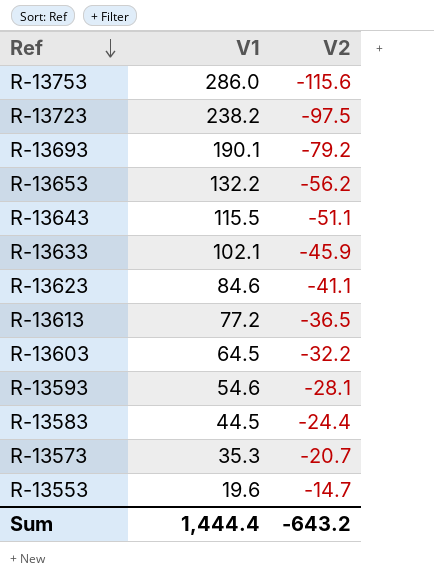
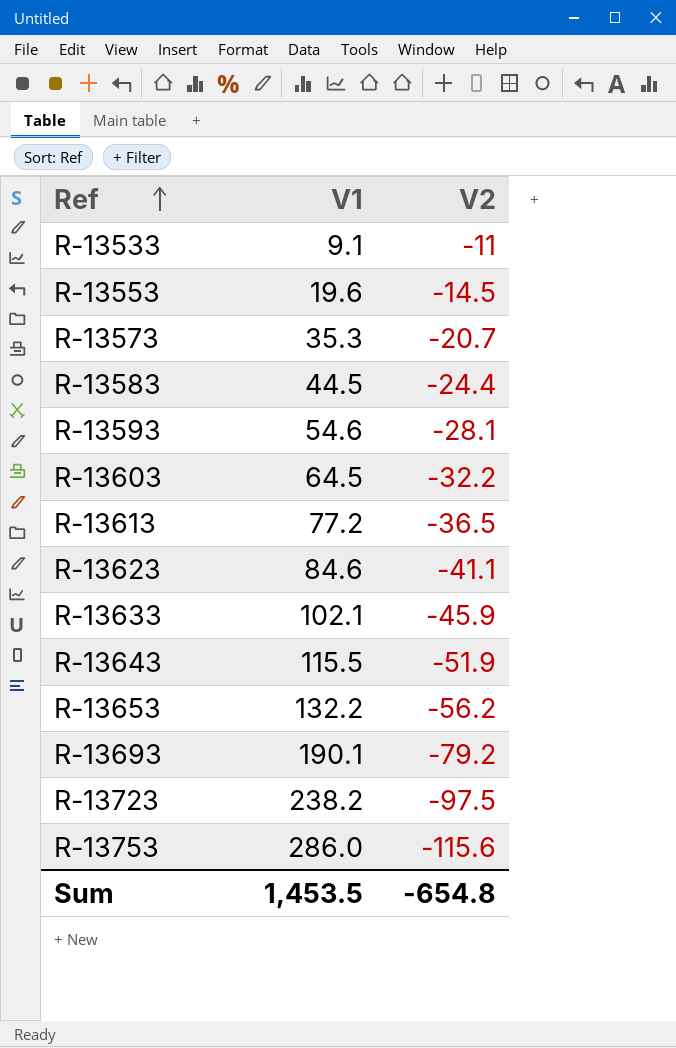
row order: Ref descending -> Ref ascending
row R-13533: none -> 9.1 | -11
R-13553 | V2: -14.7 -> -14.5
R-13643 | V2: -51.1 -> -51.9
Sum | V1: 1,444.4 -> 1,453.5
Sum | V2: -643.2 -> -654.8

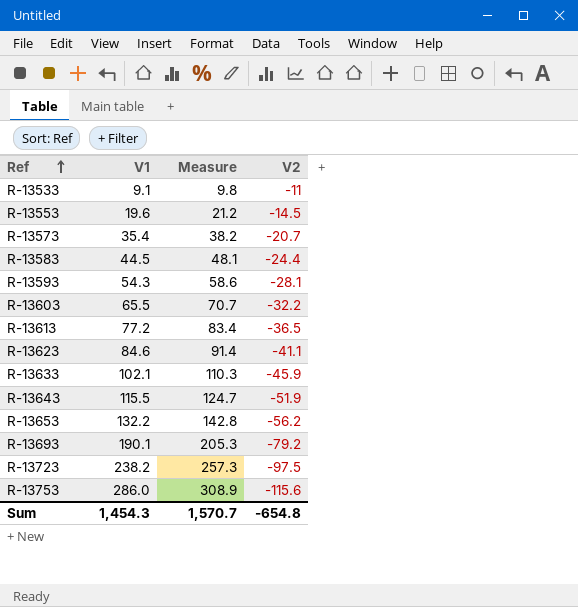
column Measure | formula: none -> [V1] * 1.08
R-13573 | V1: 35.3 -> 35.4
R-13593 | V1: 54.6 -> 54.3
R-13603 | V1: 64.5 -> 65.5
Sum | V1: 1,453.5 -> 1,454.3

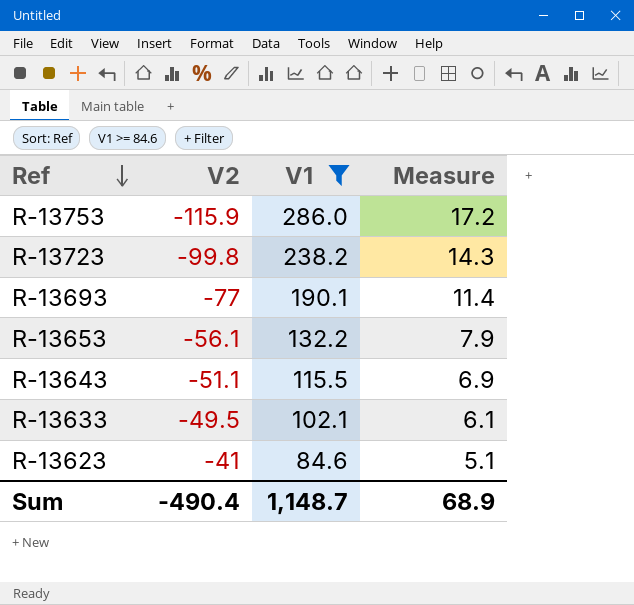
filter: none -> V1 >= 84.6
row order: Ref ascending -> Ref descending
column V2 | position: 4 -> 2
column Measure | formula: [V1] * 1.08 -> [V1] * 0.06
R-13753 | V2: -115.6 -> -115.9
R-13723 | V2: -97.5 -> -99.8
R-13693 | V2: -79.2 -> -77
R-13653 | V2: -56.2 -> -56.1
R-13643 | V2: -51.9 -> -51.1
R-13633 | V2: -45.9 -> -49.5
R-13623 | V2: -41.1 -> -41
Sum | V2: -654.8 -> -490.4
Sum | V1: 1,454.3 -> 1,148.7
Sum | Measure: 1,570.7 -> 68.9

